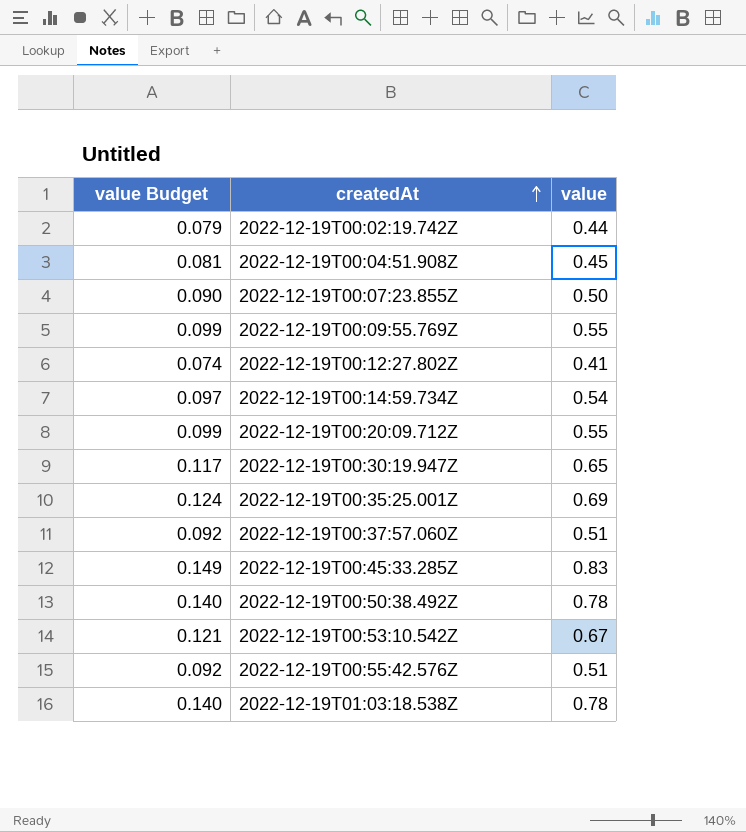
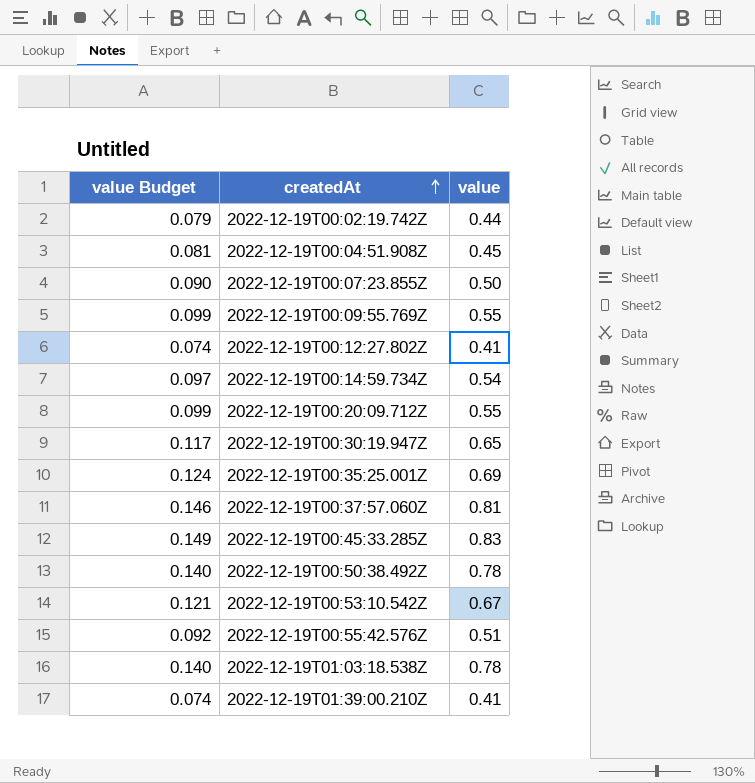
2022-12-19T00:37:57.060Z | value Budget: 0.092 -> 0.146
2022-12-19T00:37:57.060Z | value: 0.51 -> 0.81
row 2022-12-19T01:39:00.210Z: none -> 0.074 | 0.41

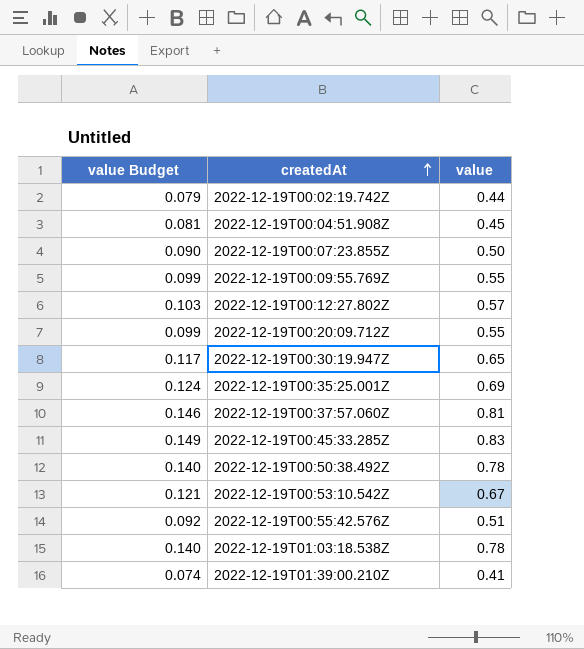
row 2022-12-19T00:14:59.734Z: 0.097 | 0.54 -> none
2022-12-19T00:12:27.802Z | value Budget: 0.074 -> 0.103
2022-12-19T00:12:27.802Z | value: 0.41 -> 0.57

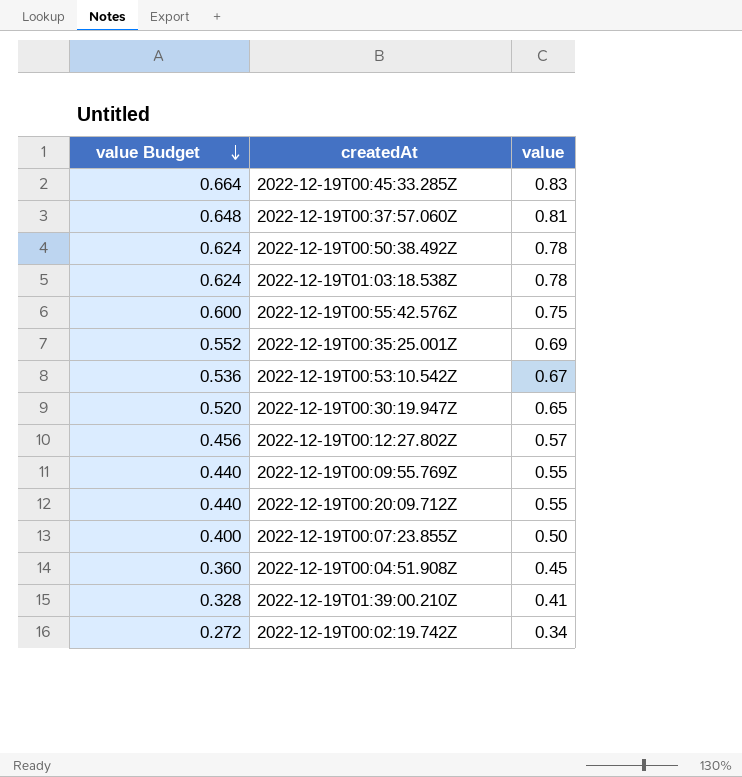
row order: createdAt ascending -> value Budget descending
column value Budget | formula: [value] * 0.18 -> [value] * 0.8
2022-12-19T00:55:42.576Z | value: 0.51 -> 0.75
2022-12-19T00:02:19.742Z | value: 0.44 -> 0.34

